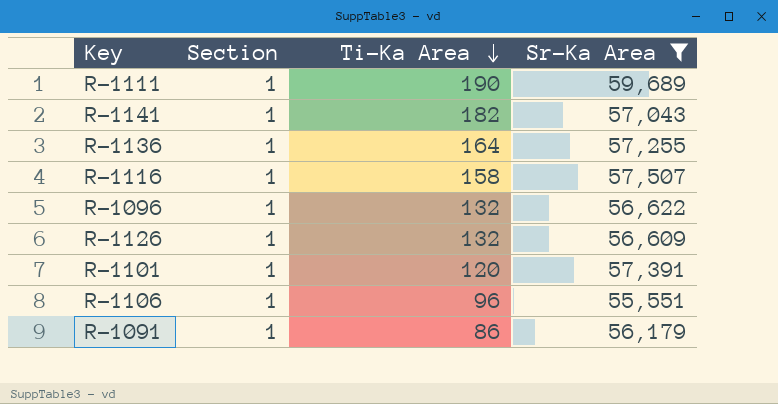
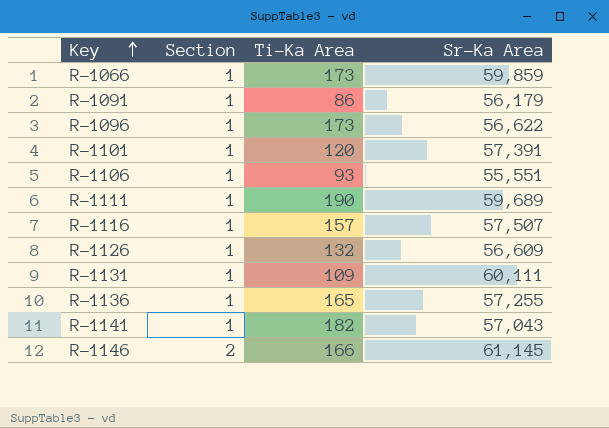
filter: Sr-Ka Area <= 59,689 -> none
row order: Ti-Ka Area descending -> Key ascending
R-1096 | Ti-Ka Area: 132 -> 173
R-1106 | Ti-Ka Area: 96 -> 93
R-1116 | Ti-Ka Area: 158 -> 157
R-1136 | Ti-Ka Area: 164 -> 165

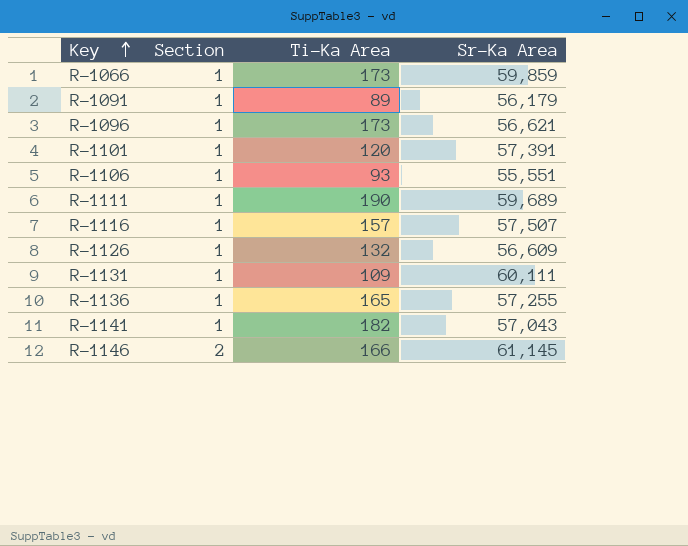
R-1091 | Ti-Ka Area: 86 -> 89
R-1096 | Sr-Ka Area: 56,622 -> 56,621

